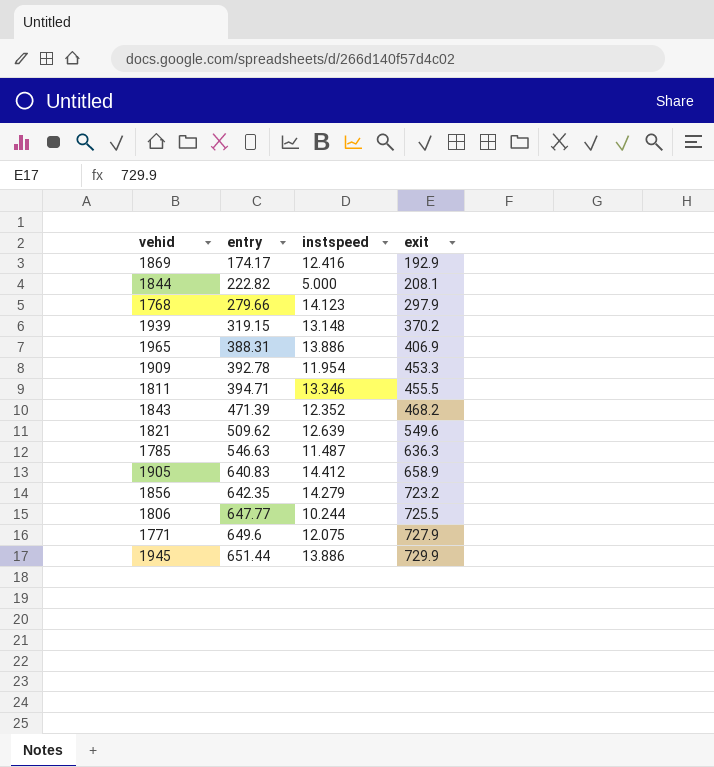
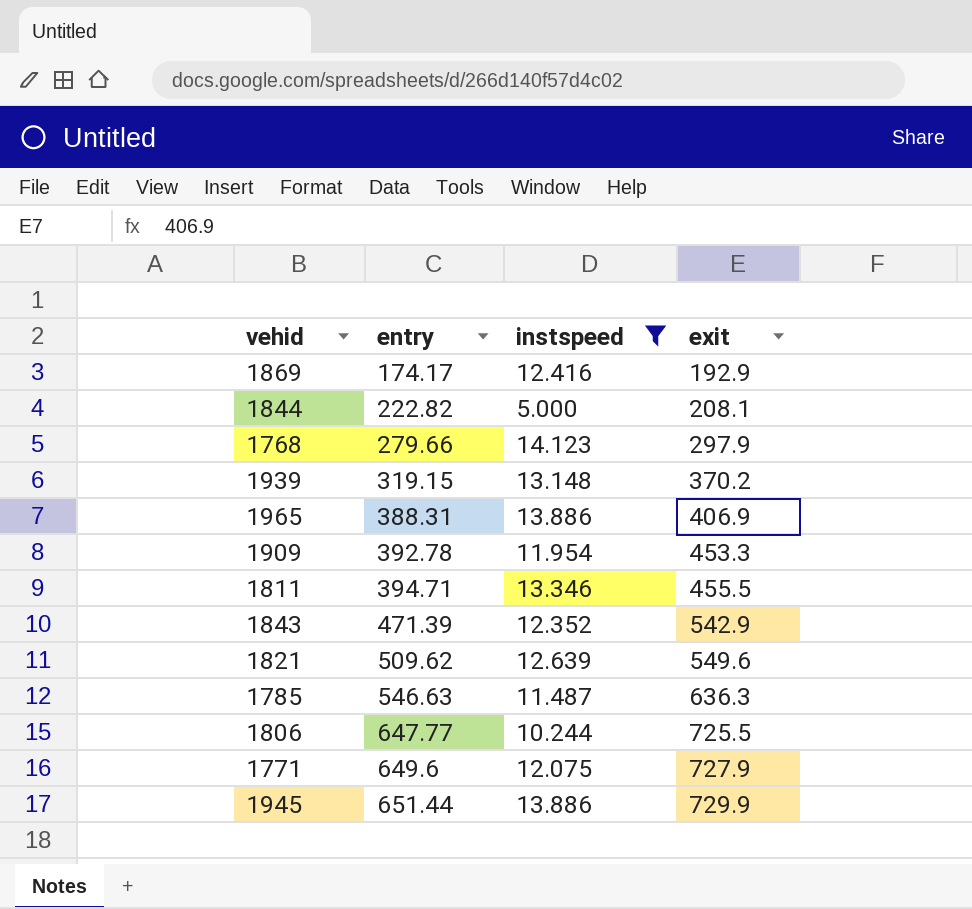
filter: none -> instspeed <= 14.123
1843 | exit: 468.2 -> 542.9

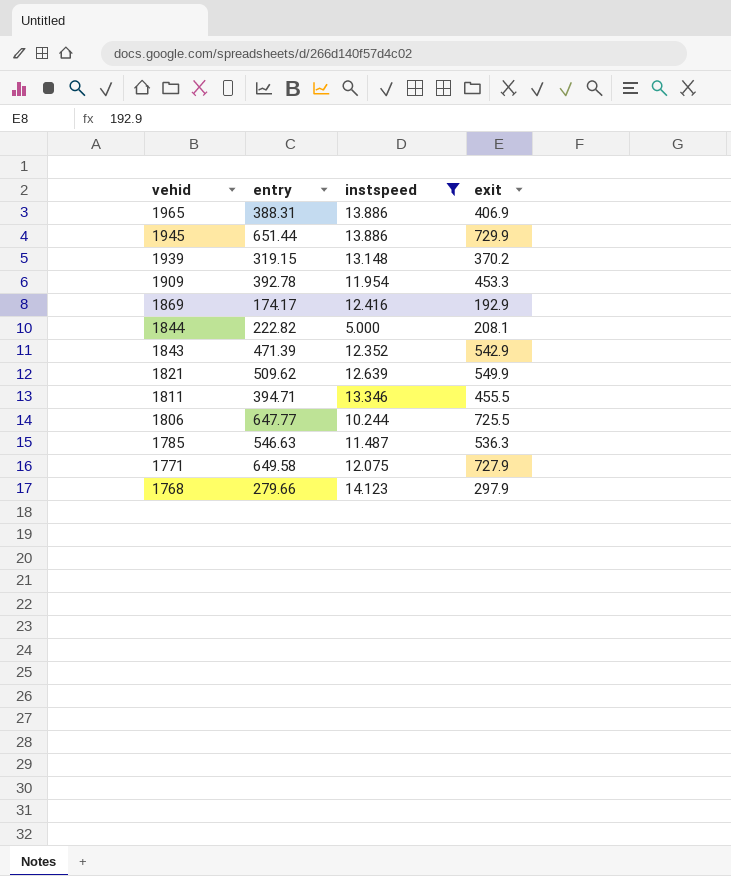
row order: entry ascending -> vehid descending
1821 | exit: 549.6 -> 549.9
1785 | exit: 636.3 -> 536.3
1771 | entry: 649.6 -> 649.58

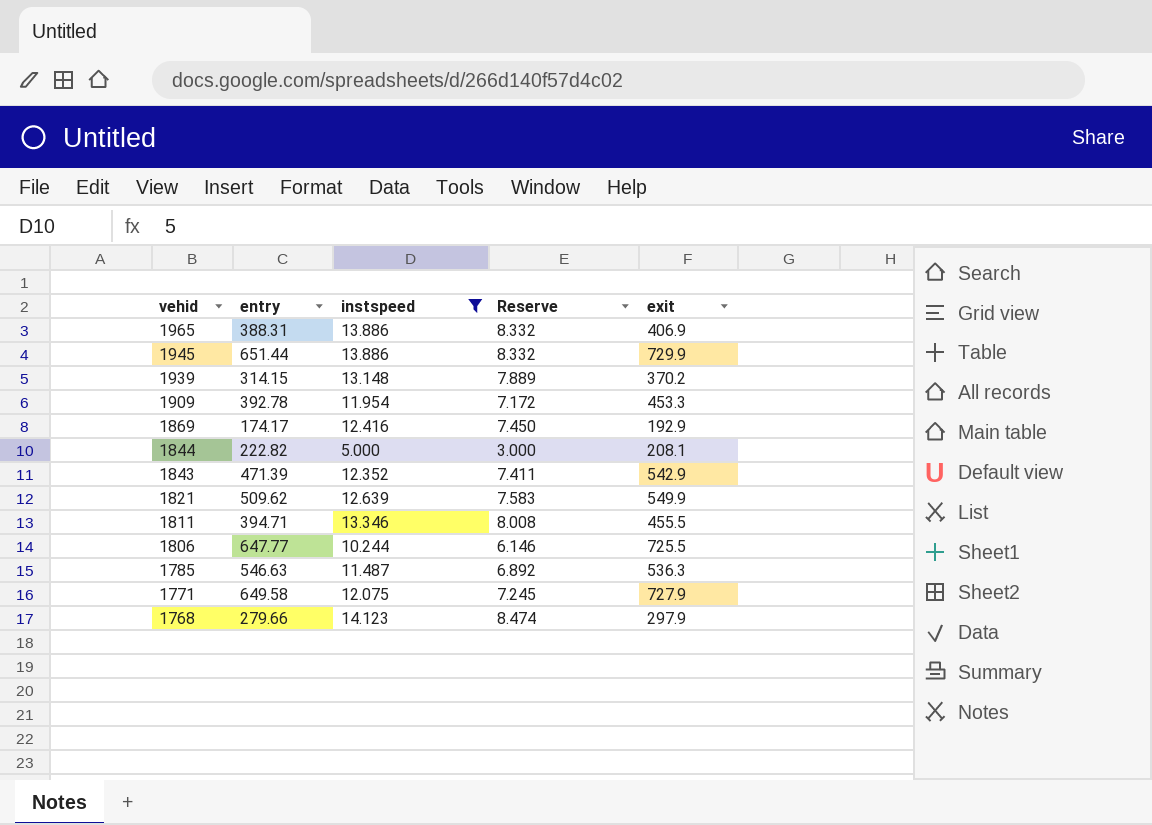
column Reserve | formula: none -> [instspeed] * 0.6
1939 | entry: 319.15 -> 314.15

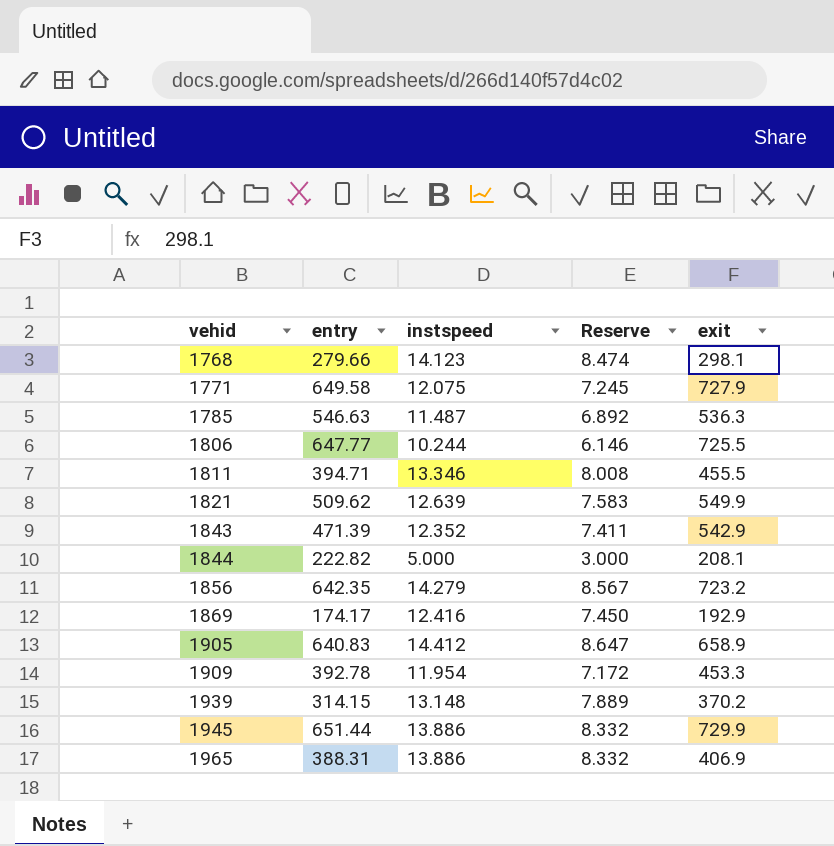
filter: instspeed <= 14.123 -> none
row order: vehid descending -> vehid ascending
1768 | exit: 297.9 -> 298.1

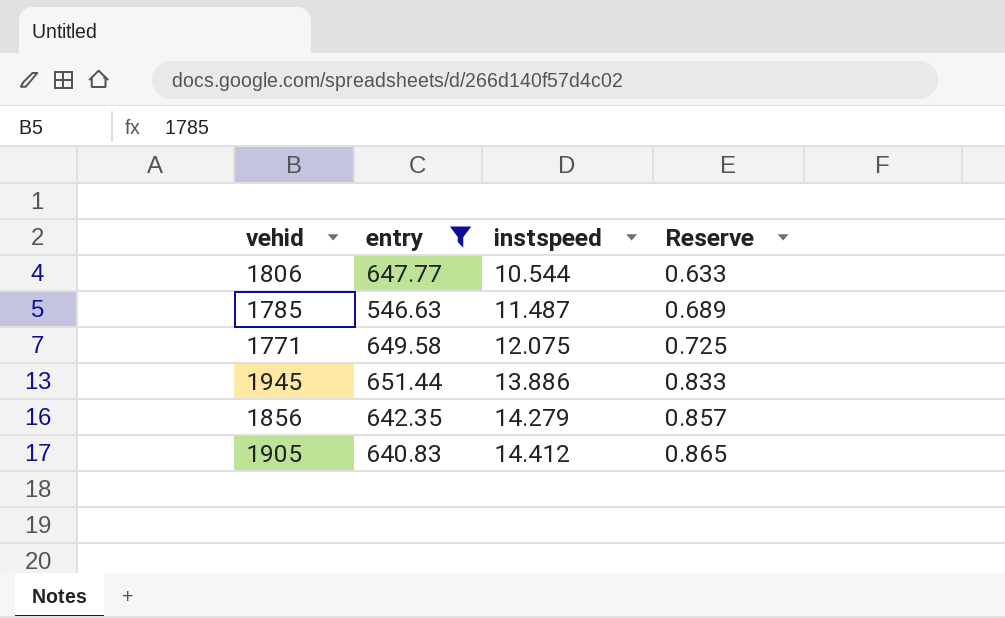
filter: none -> entry >= 546.63
row order: vehid ascending -> instspeed ascending
column exit | position: 5 -> none
column Reserve | formula: [instspeed] * 0.6 -> [instspeed] * 0.06
1806 | instspeed: 10.244 -> 10.544

